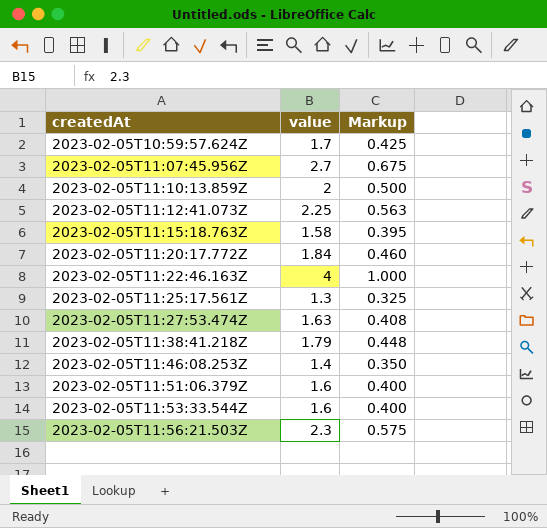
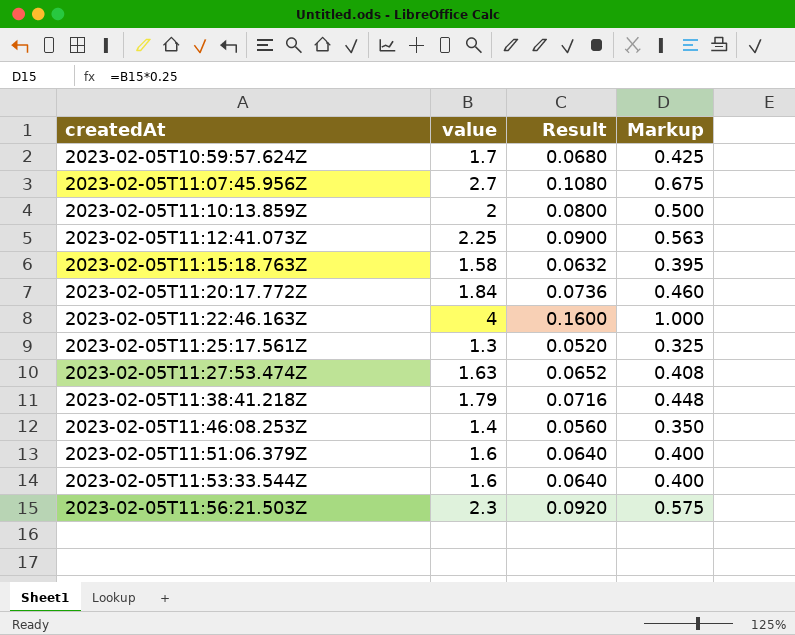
column Result | formula: none -> [value] * 0.04

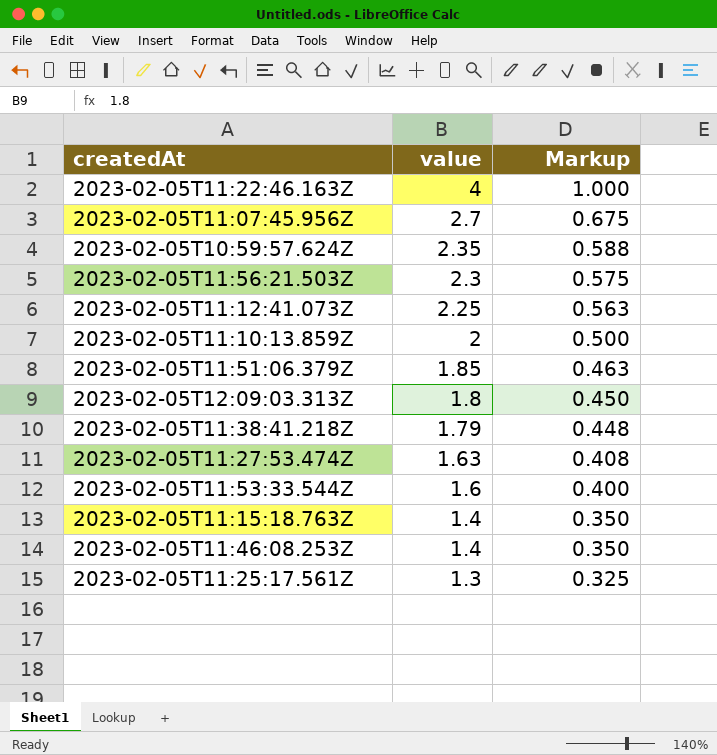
row order: createdAt ascending -> value descending
column Result | formula: [value] * 0.04 -> none
row 2023-02-05T11:20:17.772Z: 1.84 | 0.0736 | 0.460 -> none
2023-02-05T10:59:57.624Z | value: 1.7 -> 2.35
2023-02-05T10:59:57.624Z | Markup: 0.425 -> 0.588
2023-02-05T11:51:06.379Z | value: 1.6 -> 1.85
2023-02-05T11:51:06.379Z | Markup: 0.400 -> 0.463
row 2023-02-05T12:09:03.313Z: none -> 1.8 | 0.450
2023-02-05T11:15:18.763Z | value: 1.58 -> 1.4
2023-02-05T11:15:18.763Z | Markup: 0.395 -> 0.350

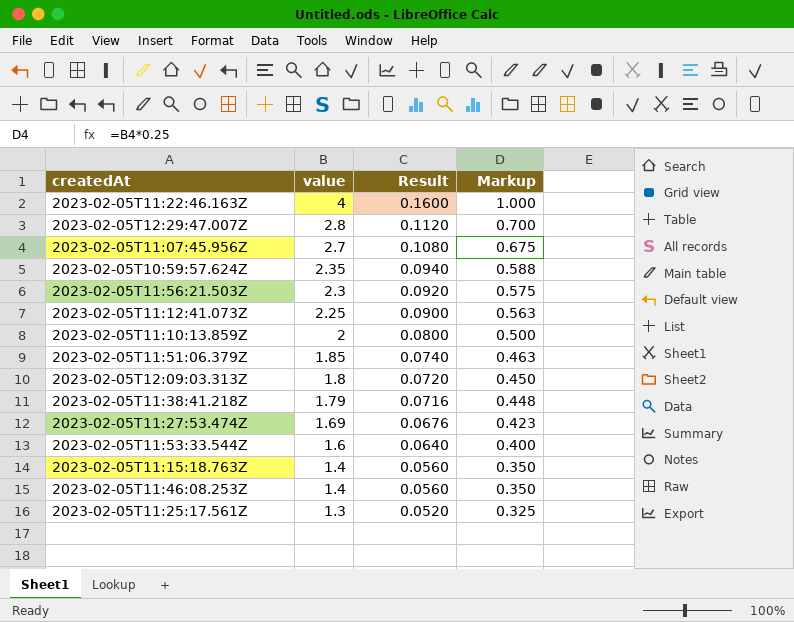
column Result | formula: none -> [value] * 0.04
row 2023-02-05T12:29:47.007Z: none -> 2.8 | 0.1120 | 0.700
2023-02-05T11:27:53.474Z | value: 1.63 -> 1.69
2023-02-05T11:27:53.474Z | Markup: 0.408 -> 0.423

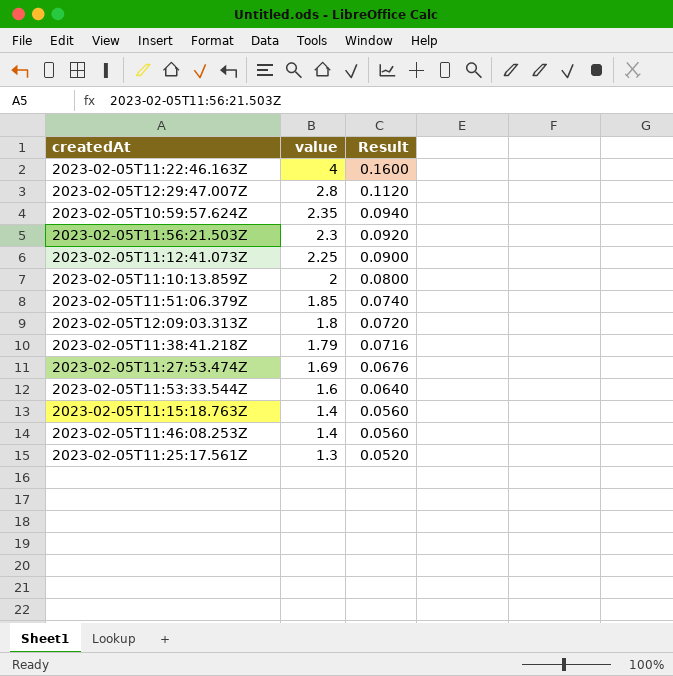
column Markup | formula: [value] * 0.25 -> none
row 2023-02-05T11:07:45.956Z: 2.7 | 0.1080 | 0.675 -> none

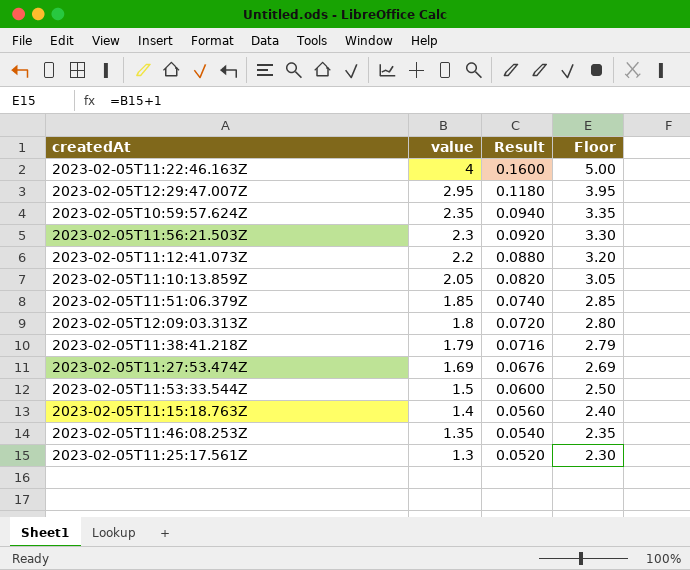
column Floor | formula: none -> [value] + 1
2023-02-05T12:29:47.007Z | value: 2.8 -> 2.95
2023-02-05T12:29:47.007Z | Result: 0.1120 -> 0.1180
2023-02-05T11:12:41.073Z | value: 2.25 -> 2.2
2023-02-05T11:12:41.073Z | Result: 0.0900 -> 0.0880
2023-02-05T11:10:13.859Z | value: 2 -> 2.05
2023-02-05T11:10:13.859Z | Result: 0.0800 -> 0.0820
2023-02-05T11:53:33.544Z | value: 1.6 -> 1.5
2023-02-05T11:53:33.544Z | Result: 0.0640 -> 0.0600
2023-02-05T11:46:08.253Z | value: 1.4 -> 1.35
2023-02-05T11:46:08.253Z | Result: 0.0560 -> 0.0540

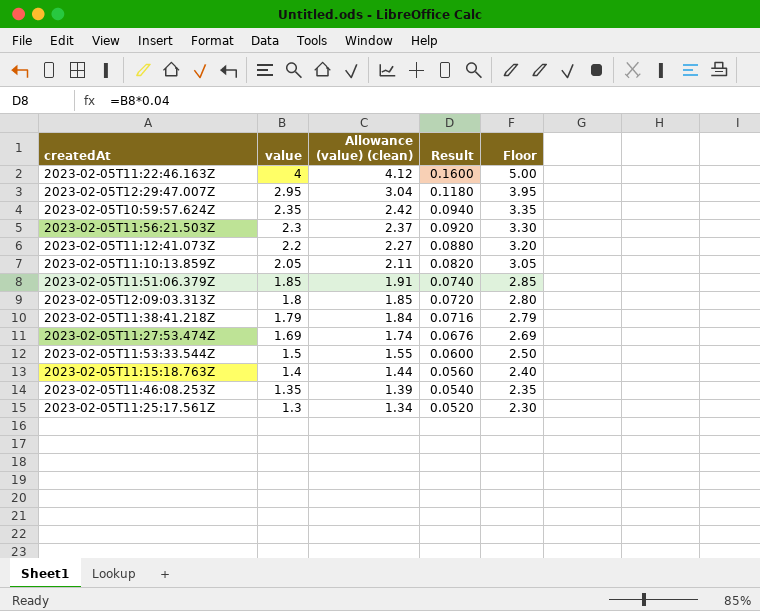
column Allowance (value) (clean) | formula: none -> [value] * 1.03

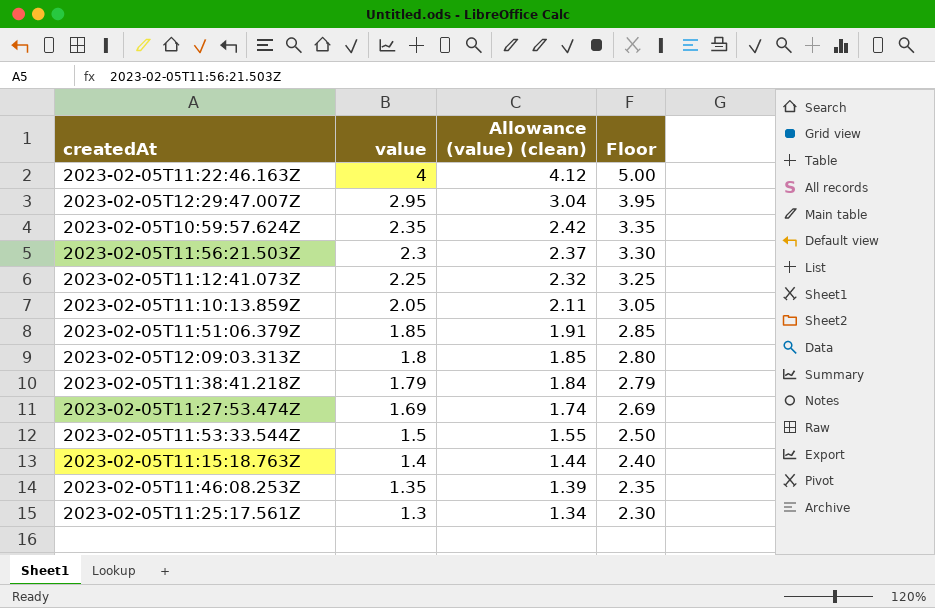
column Result | formula: [value] * 0.04 -> none
2023-02-05T11:12:41.073Z | value: 2.2 -> 2.25
2023-02-05T11:12:41.073Z | Allowance (value) (clean): 2.27 -> 2.32
2023-02-05T11:12:41.073Z | Floor: 3.20 -> 3.25

